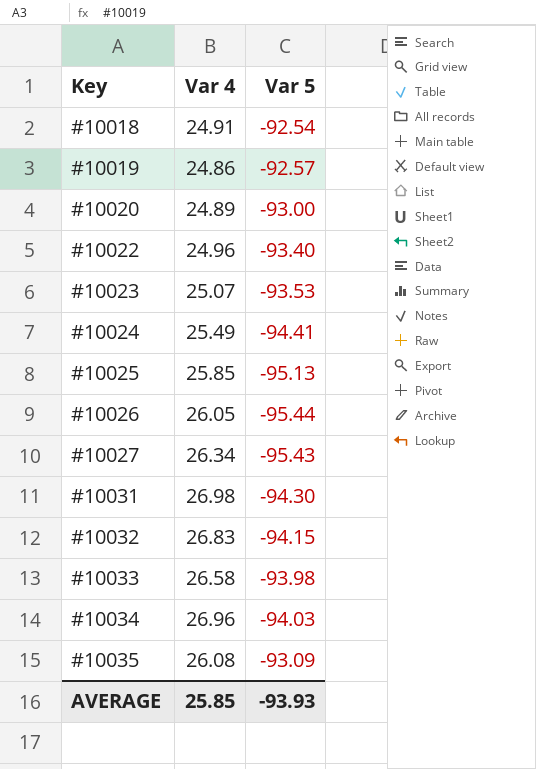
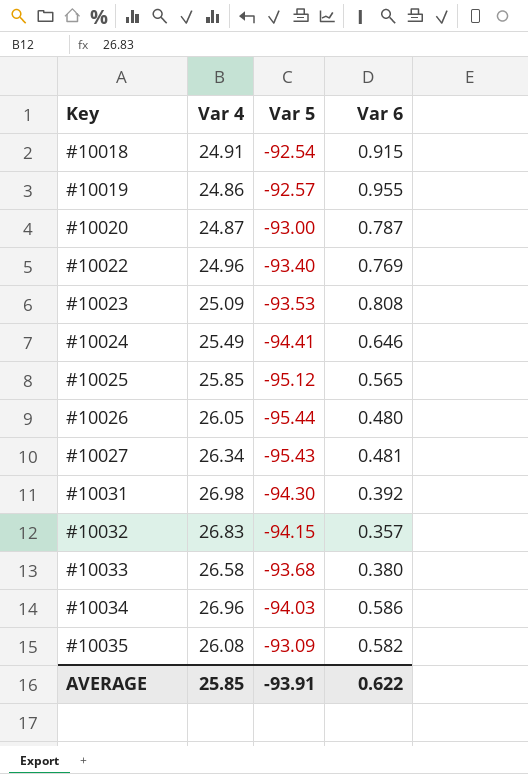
column Var 6 | position: none -> 4
#10020 | Var 4: 24.89 -> 24.87
#10023 | Var 4: 25.07 -> 25.09
#10025 | Var 5: -95.13 -> -95.12
#10033 | Var 5: -93.98 -> -93.68
AVERAGE | Var 5: -93.93 -> -93.91

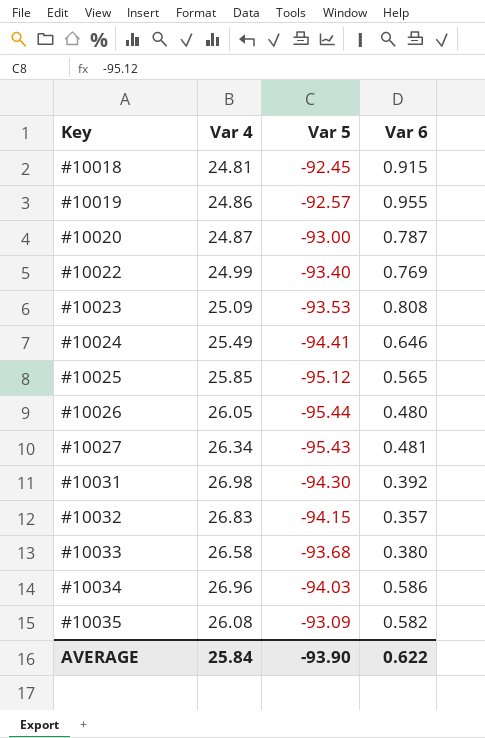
#10018 | Var 4: 24.91 -> 24.81
#10018 | Var 5: -92.54 -> -92.45
#10022 | Var 4: 24.96 -> 24.99
AVERAGE | Var 4: 25.85 -> 25.84
AVERAGE | Var 5: -93.91 -> -93.90

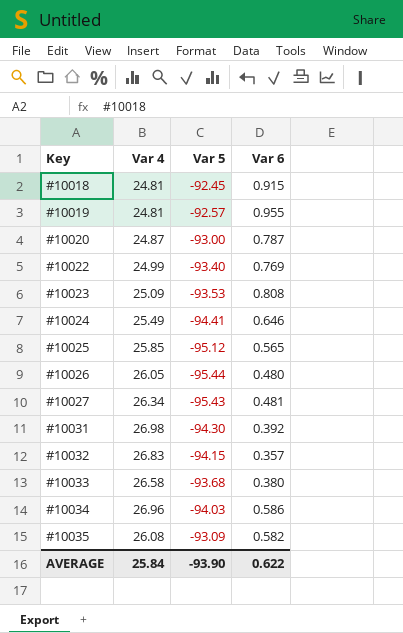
#10019 | Var 4: 24.86 -> 24.81

